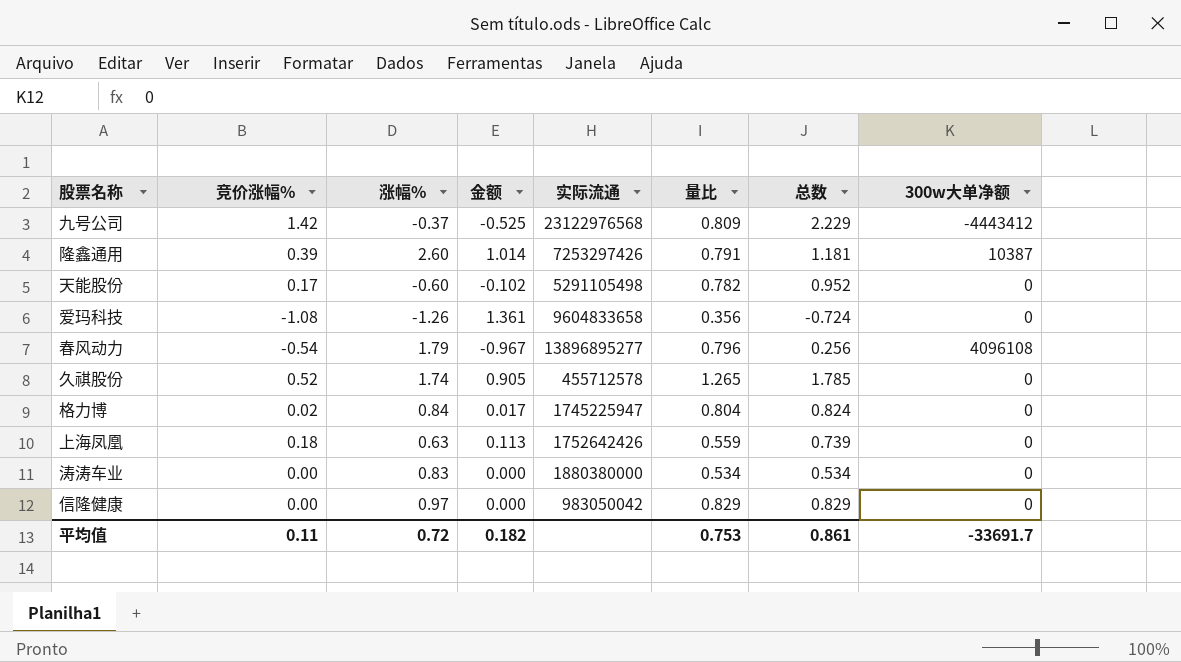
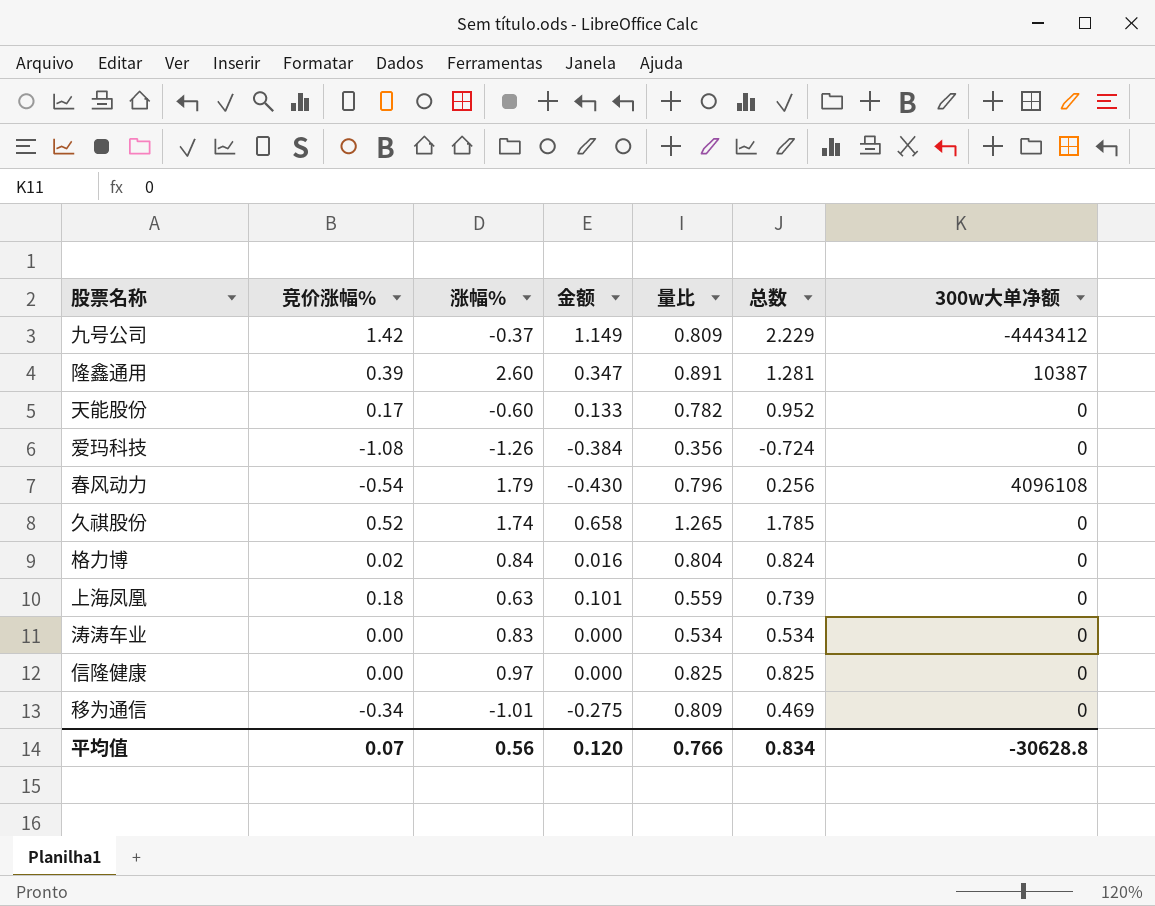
column 实际流通 | position: 5 -> none
column 金额 | formula: [竞价涨幅%] * [涨幅%] -> [竞价涨幅%] * [量比]
隆鑫通用 | 量比: 0.791 -> 0.891
隆鑫通用 | 总数: 1.181 -> 1.281
信隆健康 | 量比: 0.829 -> 0.825
信隆健康 | 总数: 0.829 -> 0.825
row 移为通信: none -> -0.34 | -1.01 | -0.275 | 0.809 | 0.469 | 0
平均值 | 竞价涨幅%: 0.11 -> 0.07
平均值 | 涨幅%: 0.72 -> 0.56
平均值 | 金额: 0.182 -> 0.120
平均值 | 量比: 0.753 -> 0.766
平均值 | 总数: 0.861 -> 0.834
平均值 | 300w大单净额: -33691.7 -> -30628.8

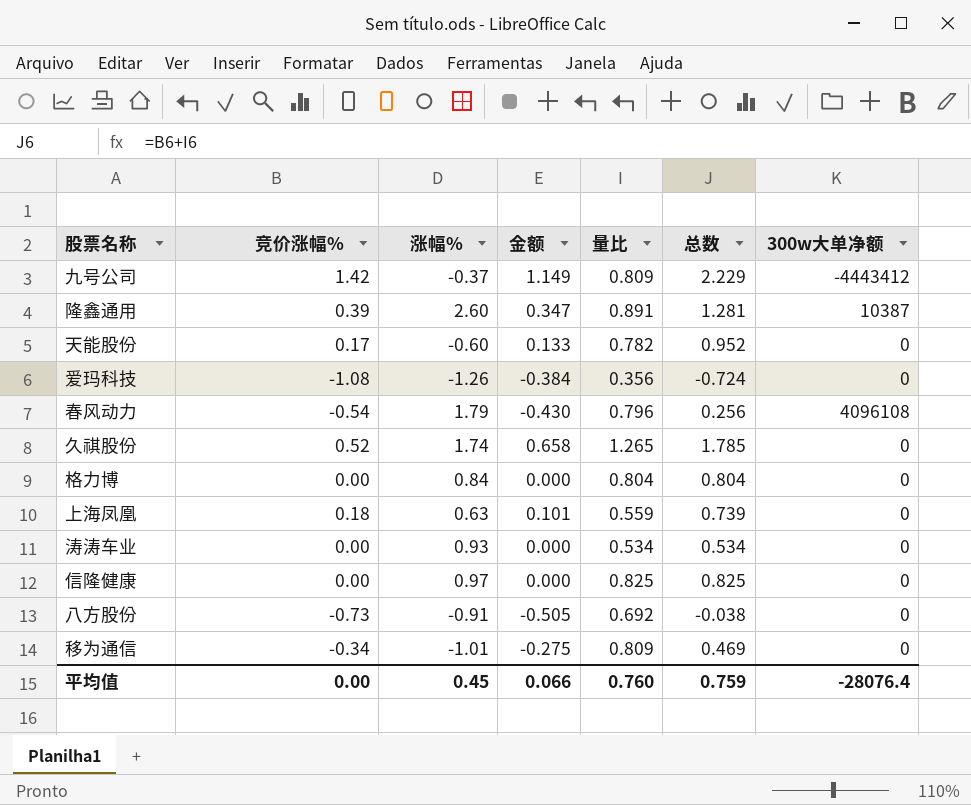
格力博 | 竞价涨幅%: 0.02 -> 0.00
格力博 | 金额: 0.016 -> 0.000
格力博 | 总数: 0.824 -> 0.804
涛涛车业 | 涨幅%: 0.83 -> 0.93
row 八方股份: none -> -0.73 | -0.91 | -0.505 | 0.692 | -0.038 | 0
平均值 | 竞价涨幅%: 0.07 -> 0.00
平均值 | 涨幅%: 0.56 -> 0.45
平均值 | 金额: 0.120 -> 0.066
平均值 | 量比: 0.766 -> 0.760
平均值 | 总数: 0.834 -> 0.759
平均值 | 300w大单净额: -30628.8 -> -28076.4

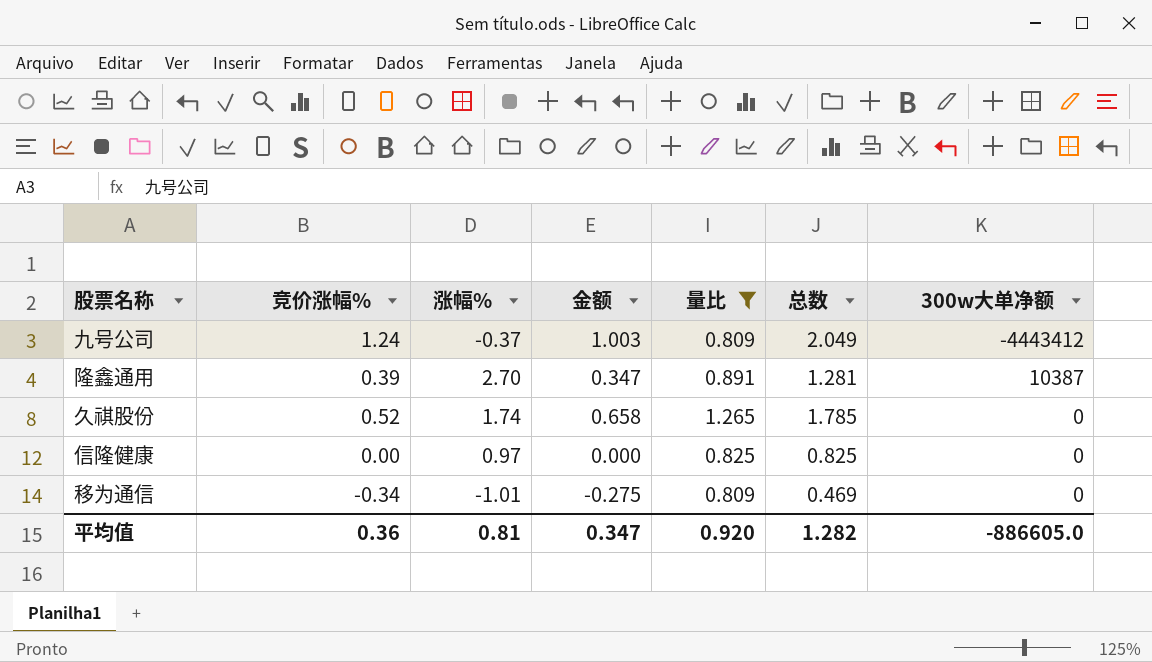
filter: none -> 量比 >= 0.809
九号公司 | 竞价涨幅%: 1.42 -> 1.24
九号公司 | 金额: 1.149 -> 1.003
九号公司 | 总数: 2.229 -> 2.049
隆鑫通用 | 涨幅%: 2.60 -> 2.70
平均值 | 竞价涨幅%: 0.00 -> 0.36
平均值 | 涨幅%: 0.45 -> 0.81
平均值 | 金额: 0.066 -> 0.347
平均值 | 量比: 0.760 -> 0.920
平均值 | 总数: 0.759 -> 1.282
平均值 | 300w大单净额: -28076.4 -> -886605.0

